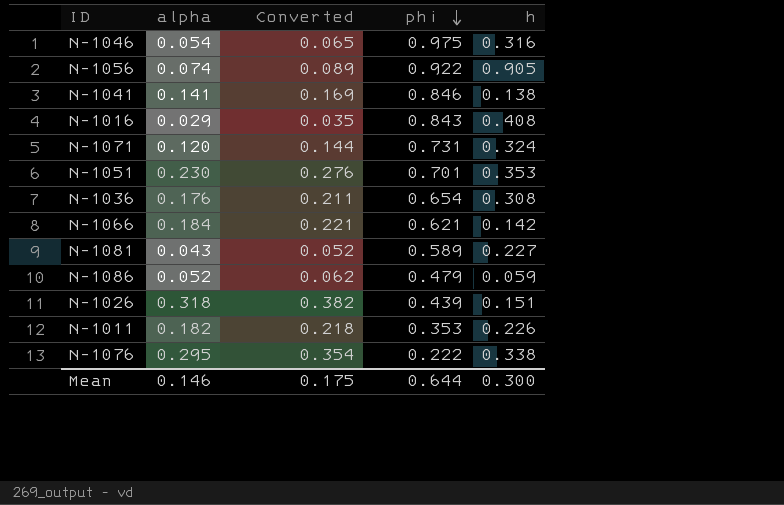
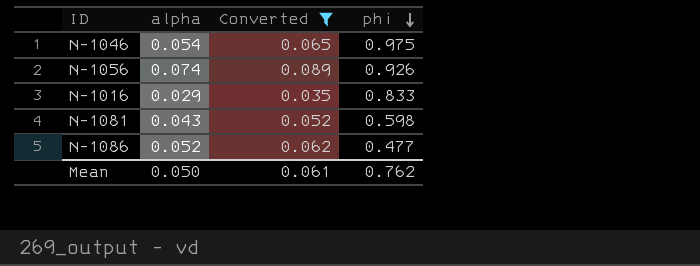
filter: none -> Converted <= 0.089
column h | position: 5 -> none
N-1056 | phi: 0.922 -> 0.926
N-1016 | phi: 0.843 -> 0.833
N-1081 | phi: 0.589 -> 0.598
N-1086 | phi: 0.479 -> 0.477
Mean | alpha: 0.146 -> 0.050
Mean | Converted: 0.175 -> 0.061
Mean | phi: 0.644 -> 0.762

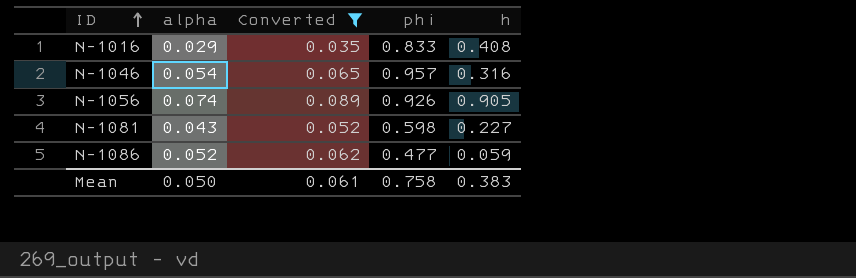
row order: phi descending -> ID ascending
column h | position: none -> 5
N-1046 | phi: 0.975 -> 0.957
Mean | phi: 0.762 -> 0.758

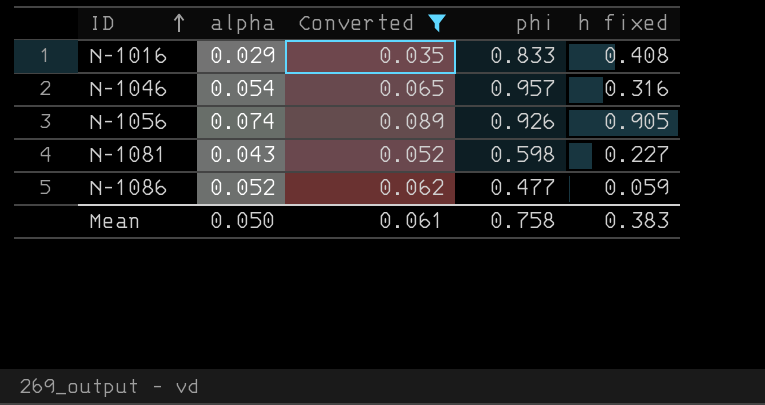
column name: h -> h fixed

